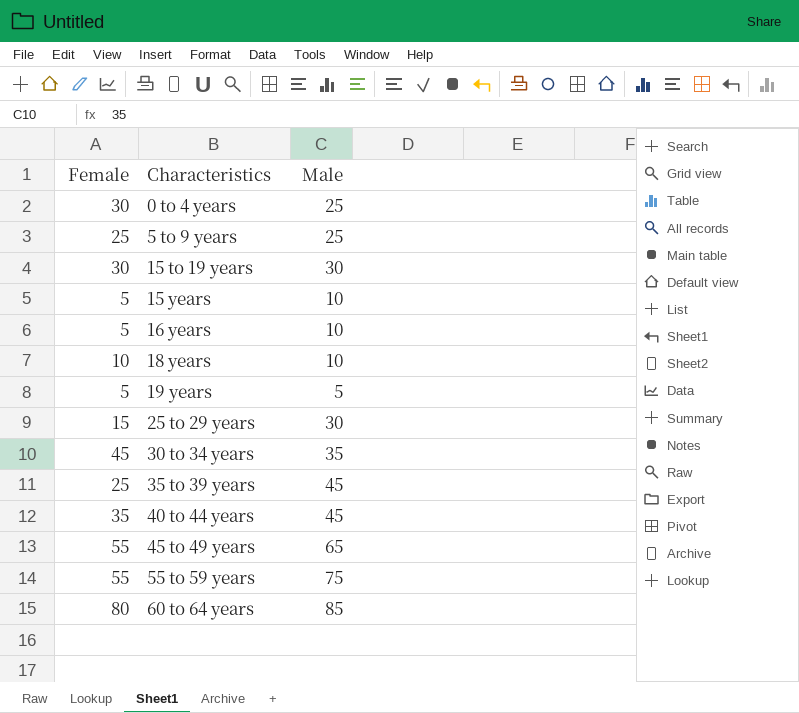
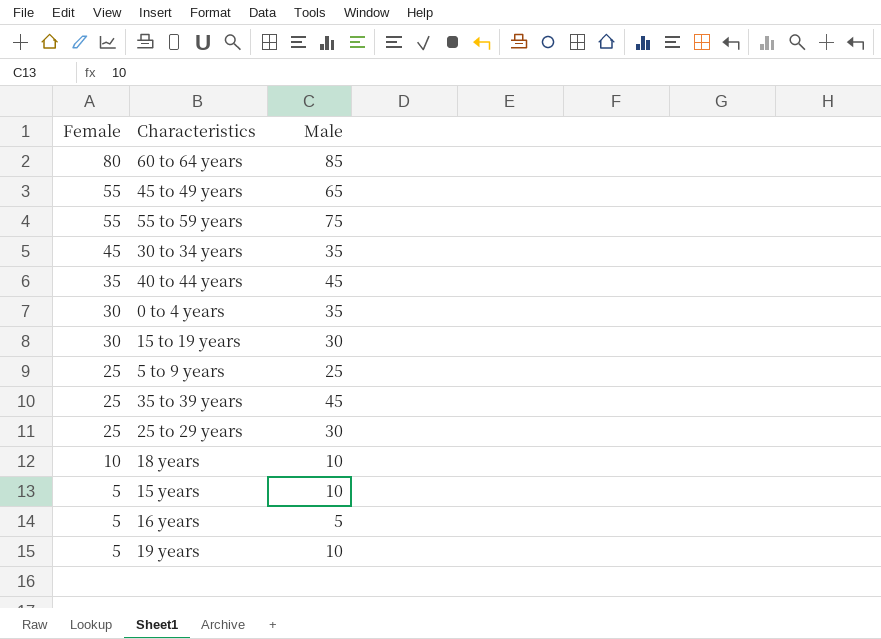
row order: Characteristics ascending -> Female descending
0 to 4 years | Male: 25 -> 35
25 to 29 years | Female: 15 -> 25
16 years | Male: 10 -> 5
19 years | Male: 5 -> 10

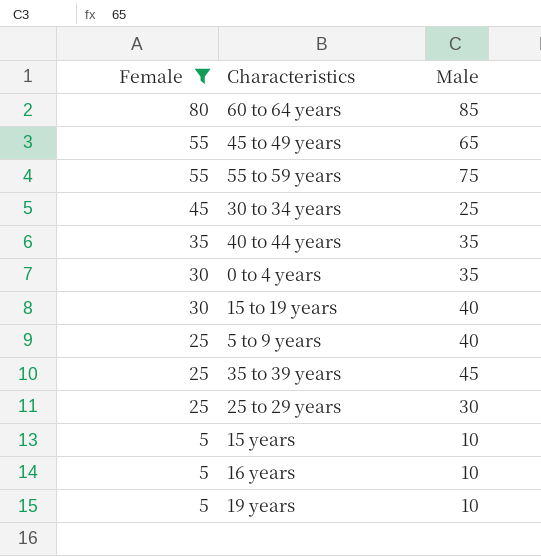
filter: none -> Female != 10
30 to 34 years | Male: 35 -> 25
40 to 44 years | Male: 45 -> 35
15 to 19 years | Male: 30 -> 40
5 to 9 years | Male: 25 -> 40
16 years | Male: 5 -> 10

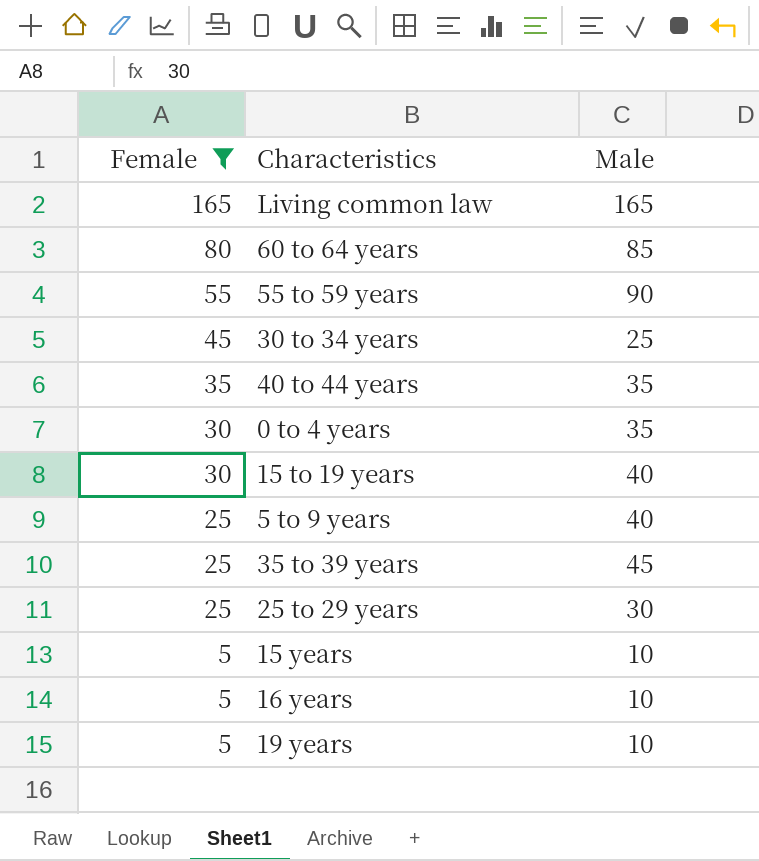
row 45 to 49 years: 55 | 65 -> none
row Living common law: none -> 165 | 165
55 to 59 years | Male: 75 -> 90

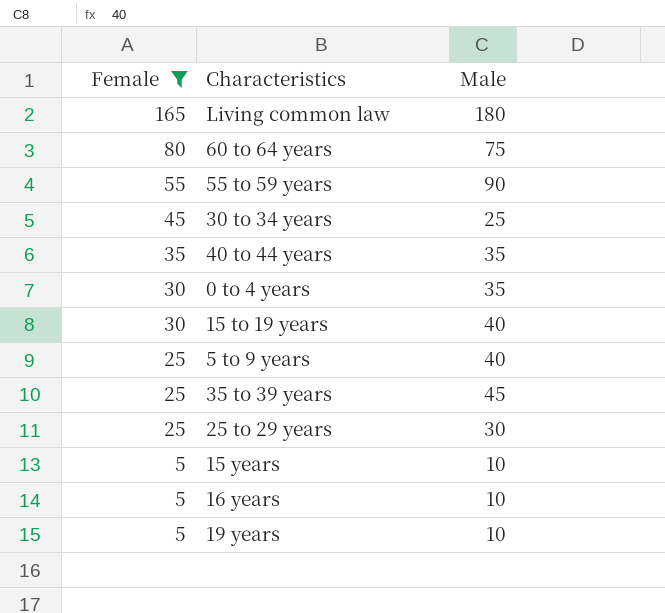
Living common law | Male: 165 -> 180
60 to 64 years | Male: 85 -> 75

